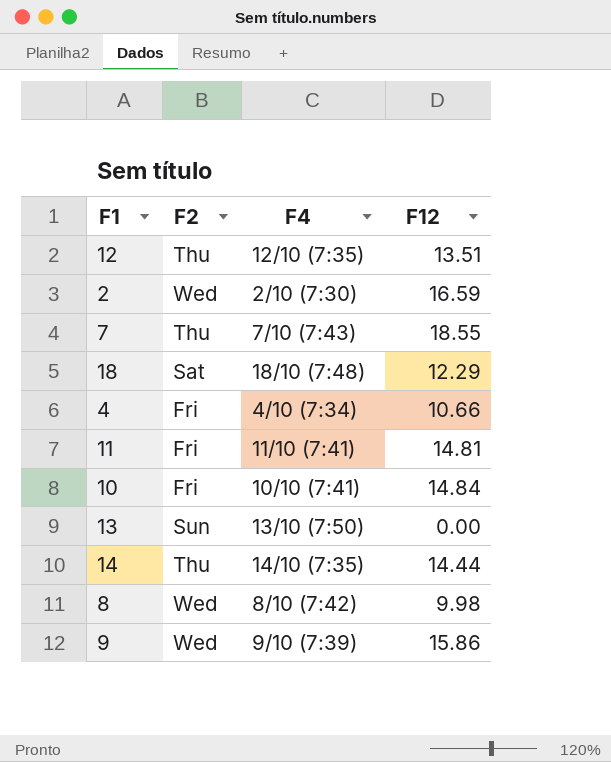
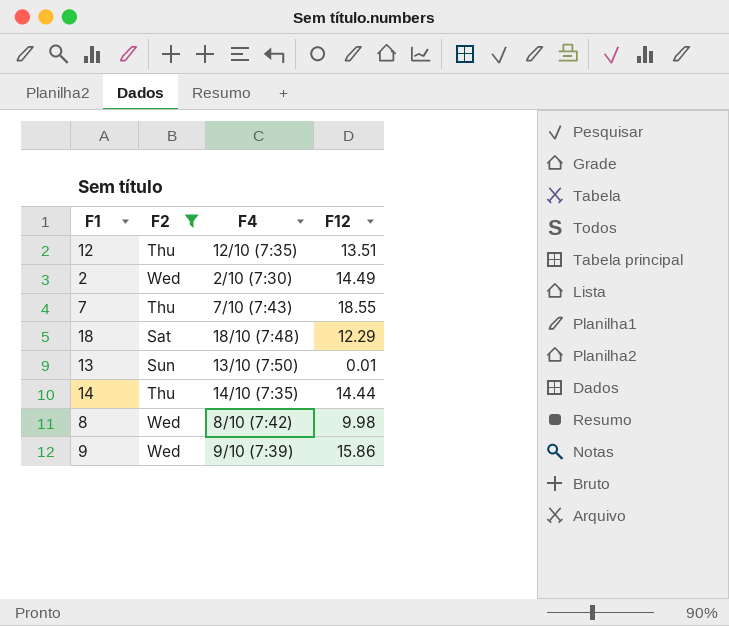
filter: none -> F2 != Fri
2 | F12: 16.59 -> 14.49
13 | F12: 0.00 -> 0.01

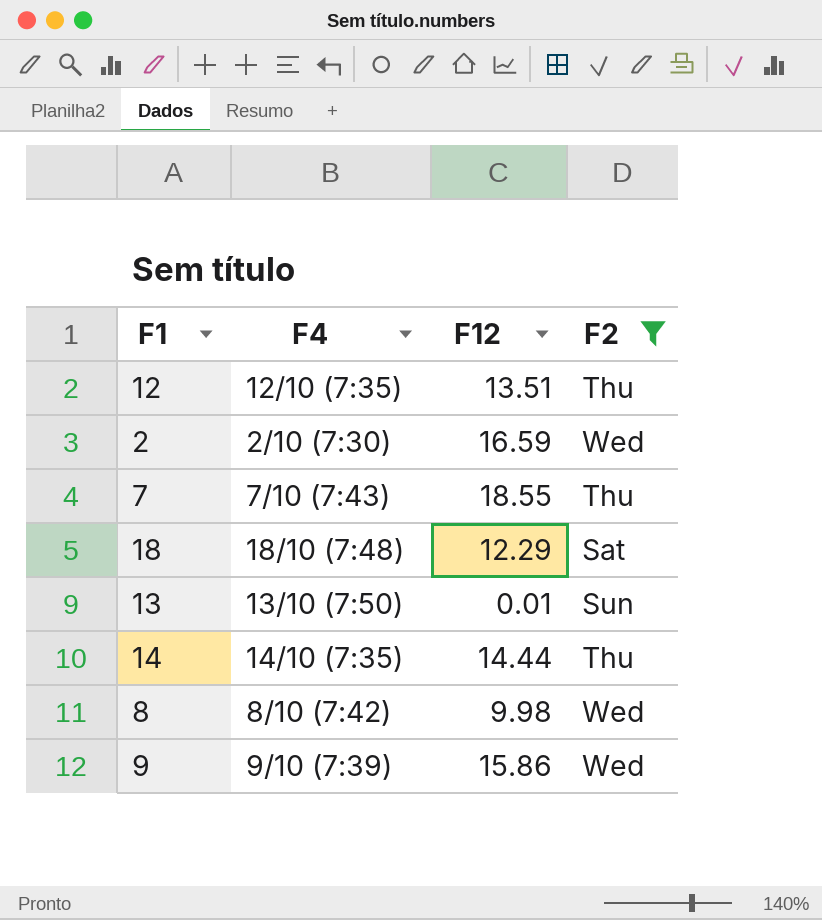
column F2 | position: 2 -> 4
2 | F12: 14.49 -> 16.59

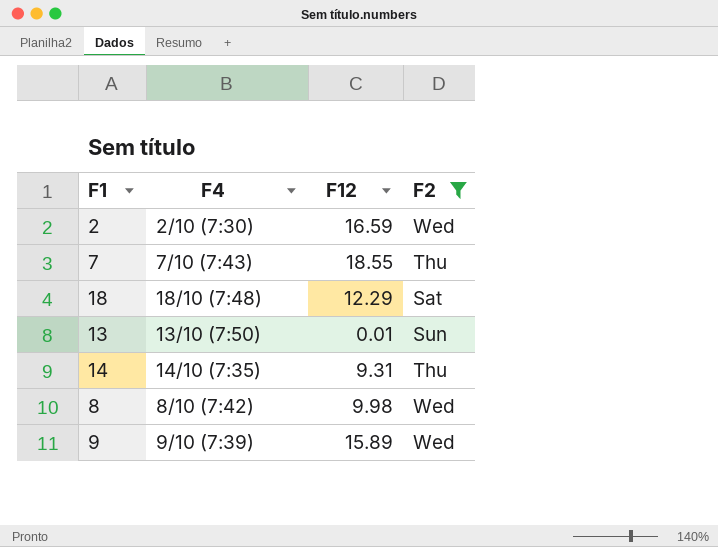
row 12: 12/10 (7:35) | 13.51 | Thu -> none
14 | F12: 14.44 -> 9.31
9 | F12: 15.86 -> 15.89

